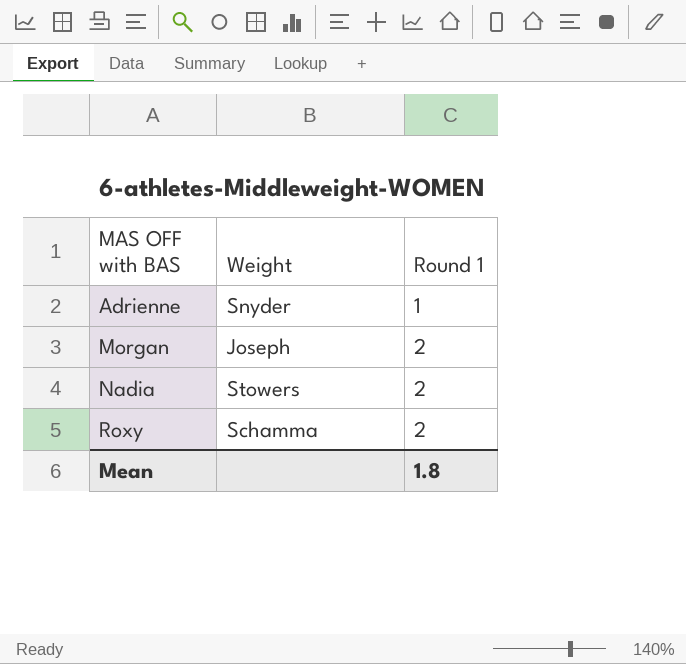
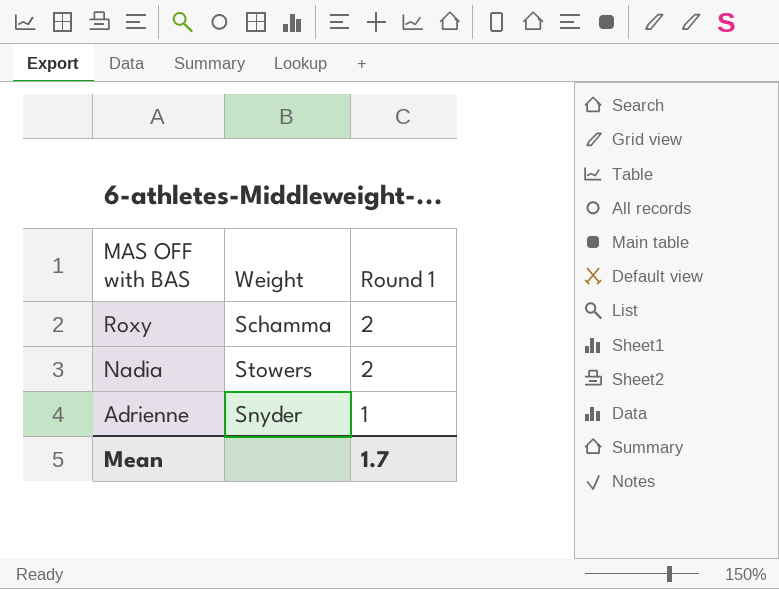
row order: MAS OFF with BAS ascending -> MAS OFF with BAS descending
row Morgan: Joseph | 2 -> none
Mean | Round 1: 1.8 -> 1.7

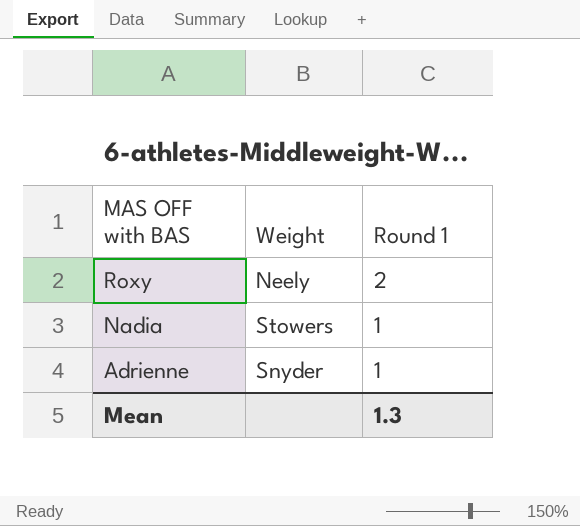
Roxy | Weight: Schamma -> Neely
Nadia | Round 1: 2 -> 1
Mean | Round 1: 1.7 -> 1.3

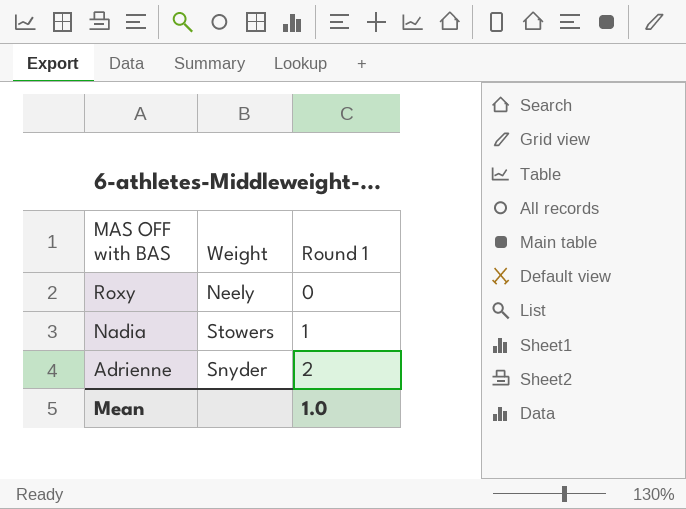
Roxy | Round 1: 2 -> 0
Adrienne | Round 1: 1 -> 2
Mean | Round 1: 1.3 -> 1.0

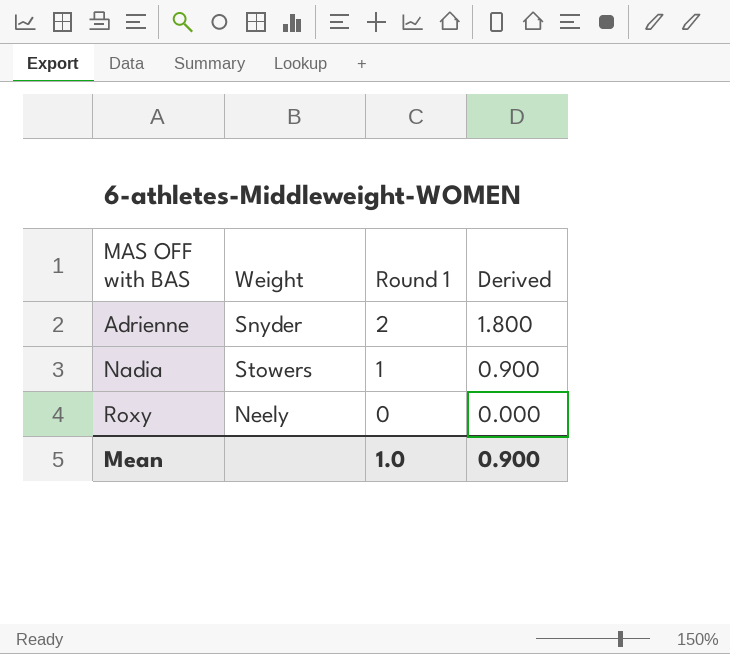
row order: MAS OFF with BAS descending -> MAS OFF with BAS ascending
column Derived | formula: none -> [Round 1] * 0.9

